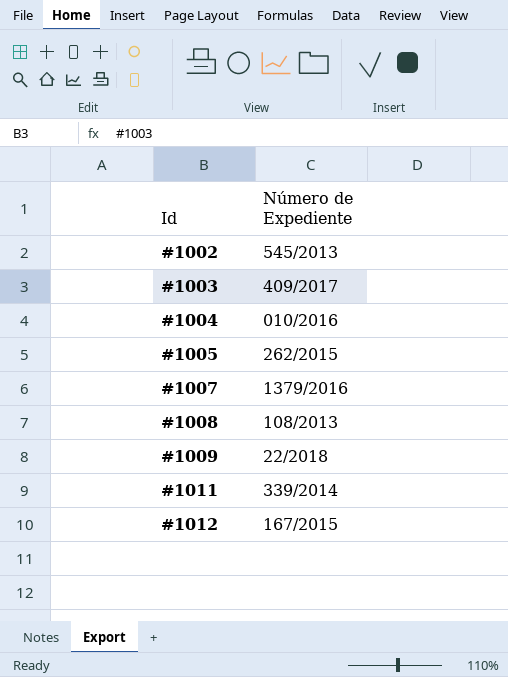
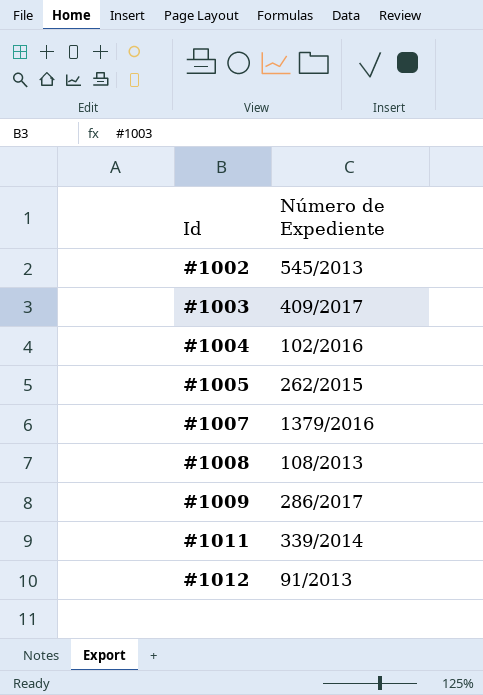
#1004 | Número de Expediente: 010/2016 -> 102/2016
#1009 | Número de Expediente: 22/2018 -> 286/2017
#1012 | Número de Expediente: 167/2015 -> 91/2013

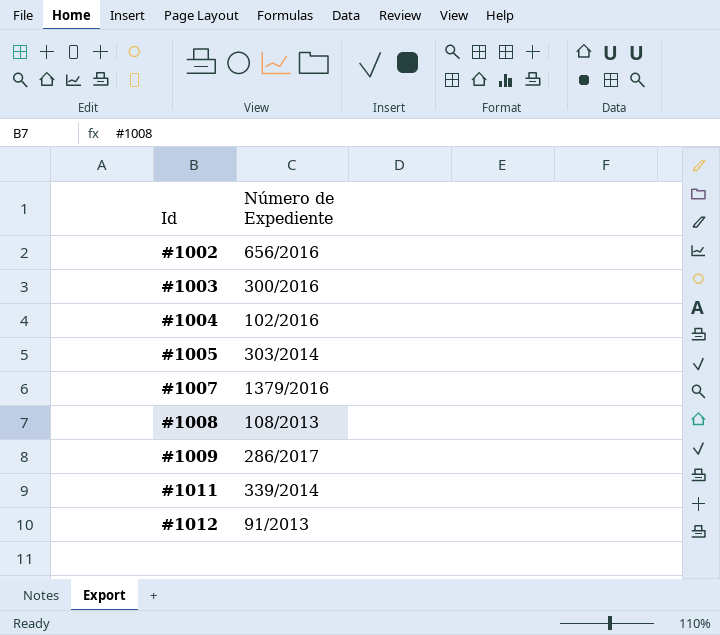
#1002 | Número de Expediente: 545/2013 -> 656/2016
#1003 | Número de Expediente: 409/2017 -> 300/2016
#1005 | Número de Expediente: 262/2015 -> 303/2014

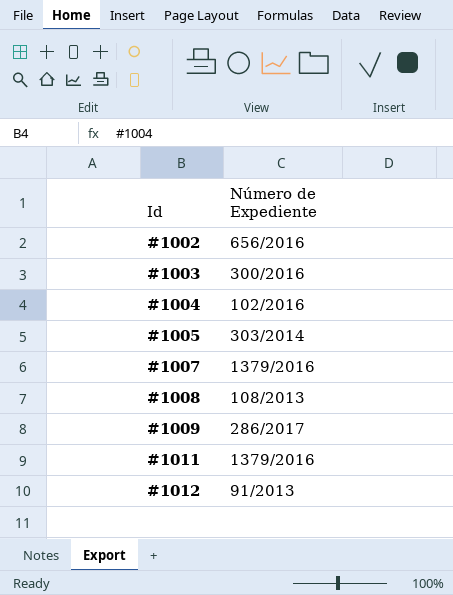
#1011 | Número de Expediente: 339/2014 -> 1379/2016

